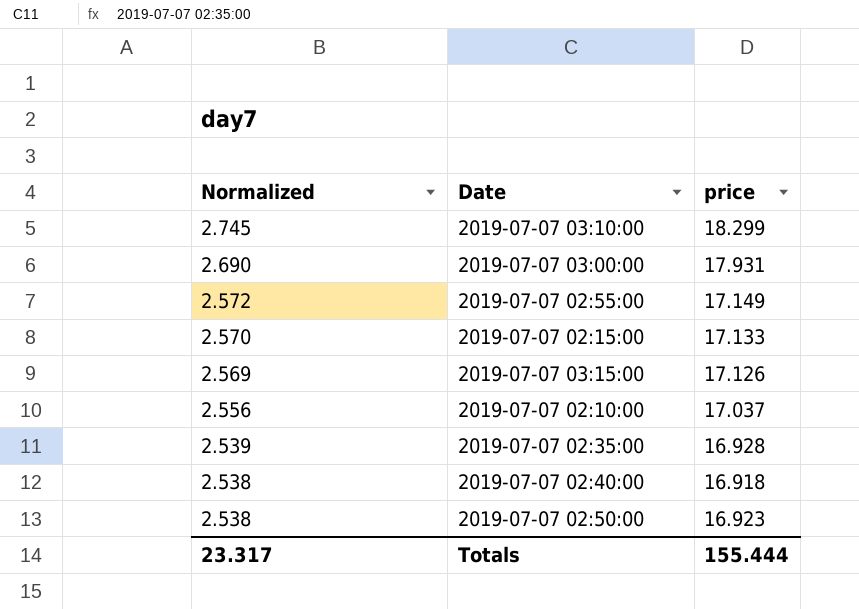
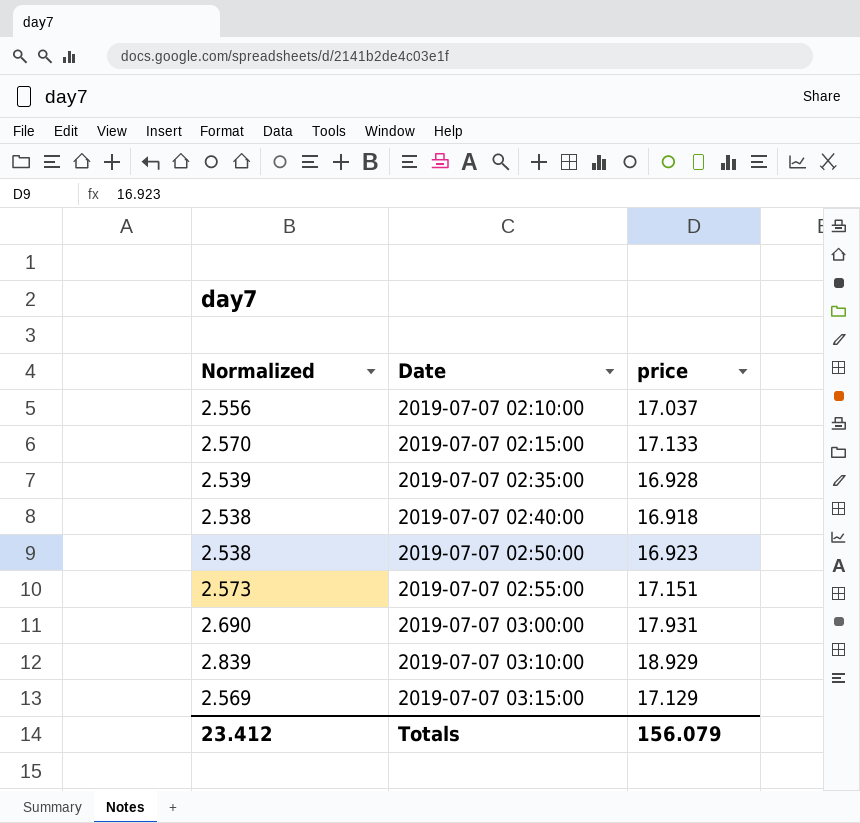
row order: Normalized descending -> Date ascending
2019-07-07 02:55:00 | Normalized: 2.572 -> 2.573
2019-07-07 02:55:00 | price: 17.149 -> 17.151
2019-07-07 03:10:00 | Normalized: 2.745 -> 2.839
2019-07-07 03:10:00 | price: 18.299 -> 18.929
2019-07-07 03:15:00 | price: 17.126 -> 17.129
Totals | Normalized: 23.317 -> 23.412
Totals | price: 155.444 -> 156.079

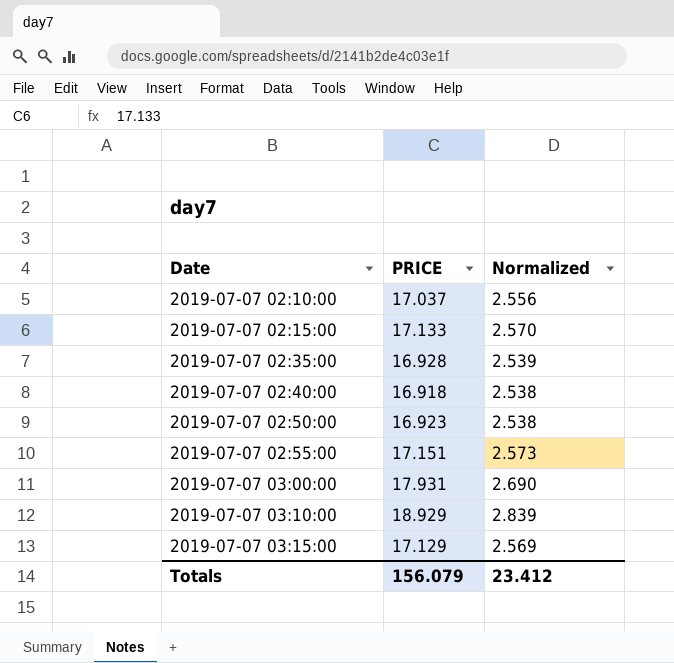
column name: price -> PRICE
column Normalized | position: 1 -> 3

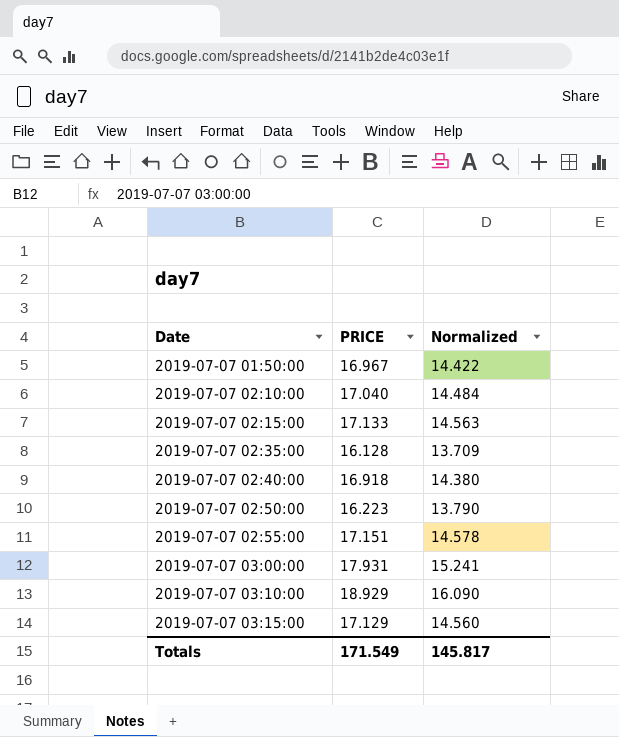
column Normalized | formula: [PRICE] * 0.15 -> [PRICE] * 0.85
row 2019-07-07 01:50:00: none -> 16.967 | 14.422
2019-07-07 02:10:00 | PRICE: 17.037 -> 17.040
2019-07-07 02:35:00 | PRICE: 16.928 -> 16.128
2019-07-07 02:50:00 | PRICE: 16.923 -> 16.223
Totals | PRICE: 156.079 -> 171.549
Totals | Normalized: 23.412 -> 145.817

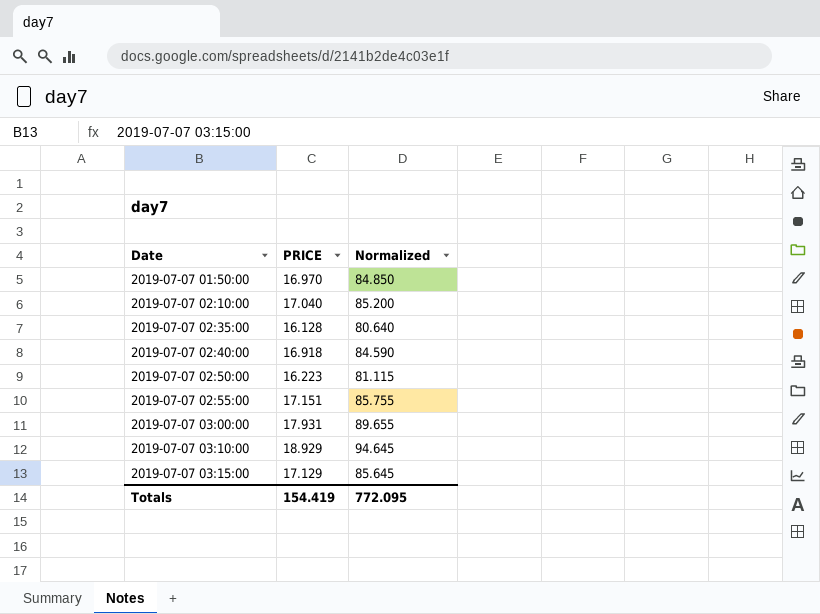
column Normalized | formula: [PRICE] * 0.85 -> [PRICE] * 5
row 2019-07-07 02:15:00: 17.133 | 14.563 -> none
2019-07-07 01:50:00 | PRICE: 16.967 -> 16.970
Totals | PRICE: 171.549 -> 154.419
Totals | Normalized: 145.817 -> 772.095

